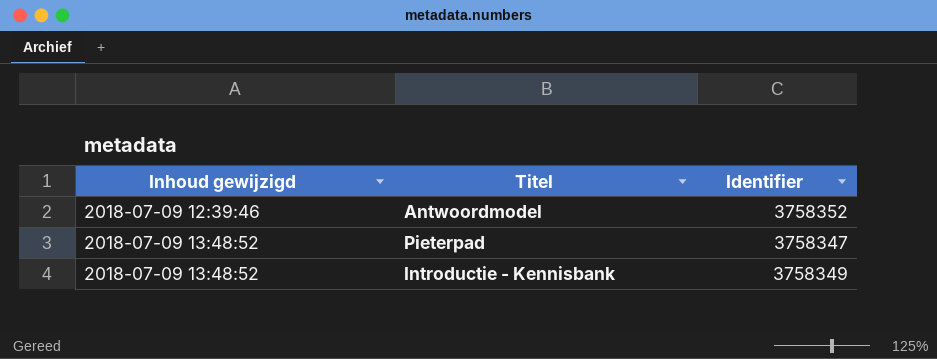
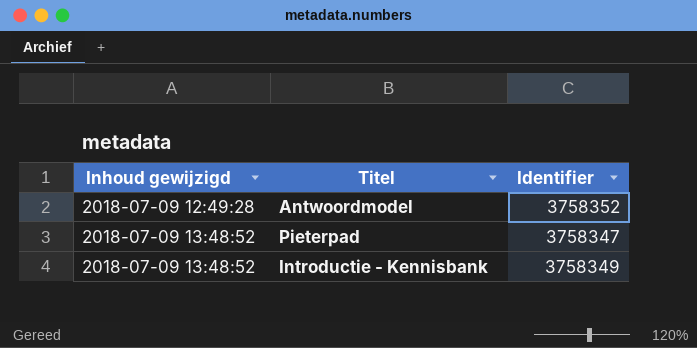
Antwoordmodel | Inhoud gewijzigd: 2018-07-09 12:39:46 -> 2018-07-09 12:49:28

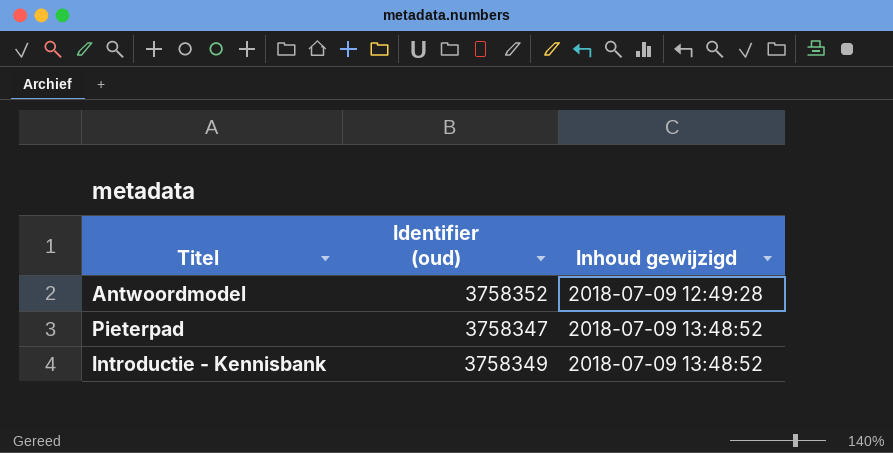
column name: Identifier -> Identifier (oud)
column Inhoud gewijzigd | position: 1 -> 3

